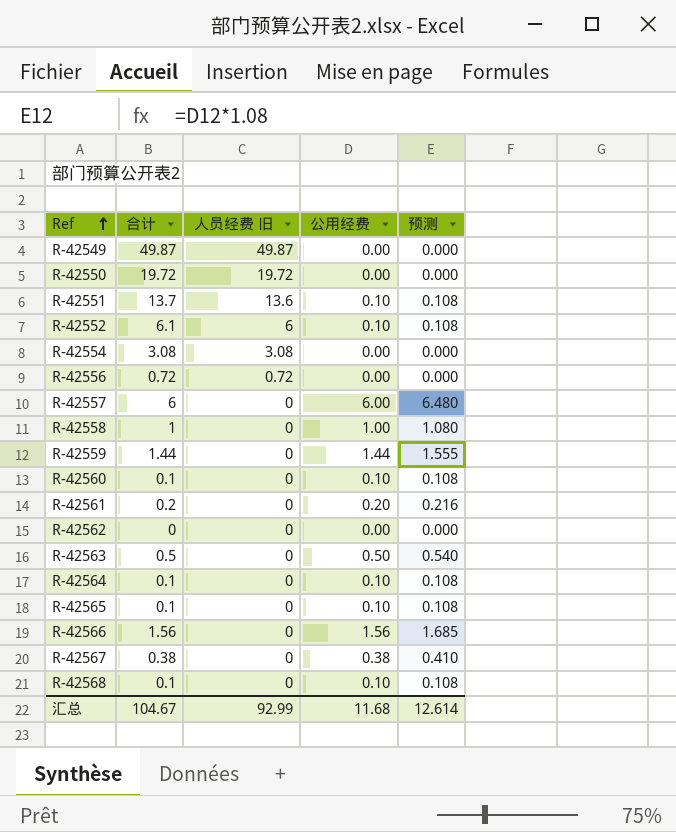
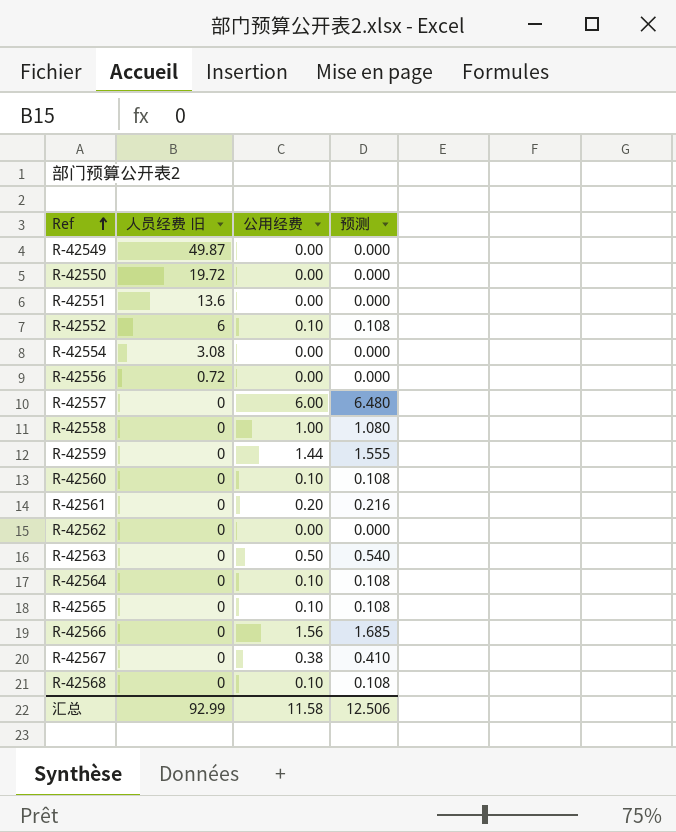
column 合计 | formula: [人员经费 旧] + [公用经费] -> none
R-42551 | 公用经费: 0.10 -> 0.00
R-42551 | 预测: 0.108 -> 0.000
汇总 | 公用经费: 11.68 -> 11.58
汇总 | 预测: 12.614 -> 12.506

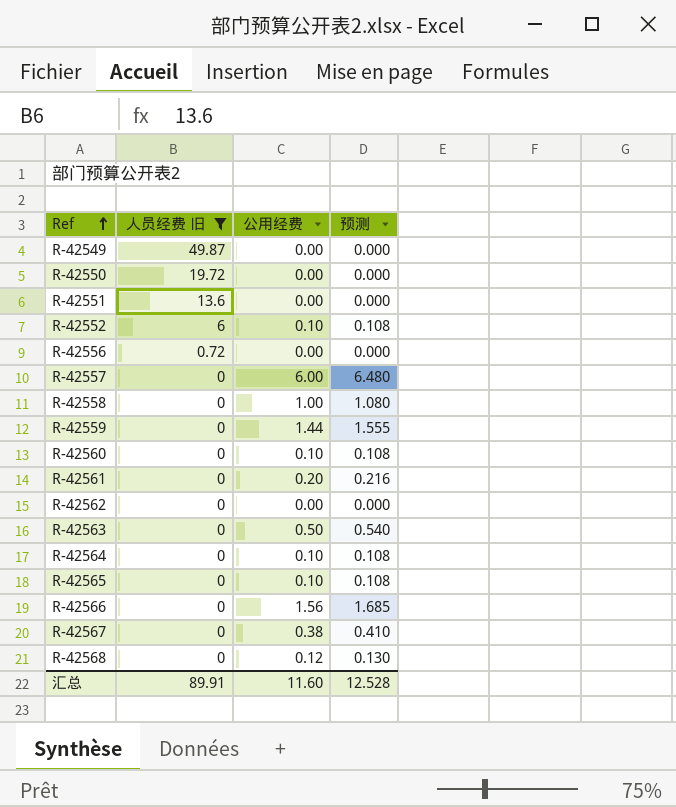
filter: none -> 人员经费 旧 != 3.08
R-42568 | 公用经费: 0.10 -> 0.12
R-42568 | 预测: 0.108 -> 0.130
汇总 | 人员经费 旧: 92.99 -> 89.91
汇总 | 公用经费: 11.58 -> 11.60
汇总 | 预测: 12.506 -> 12.528

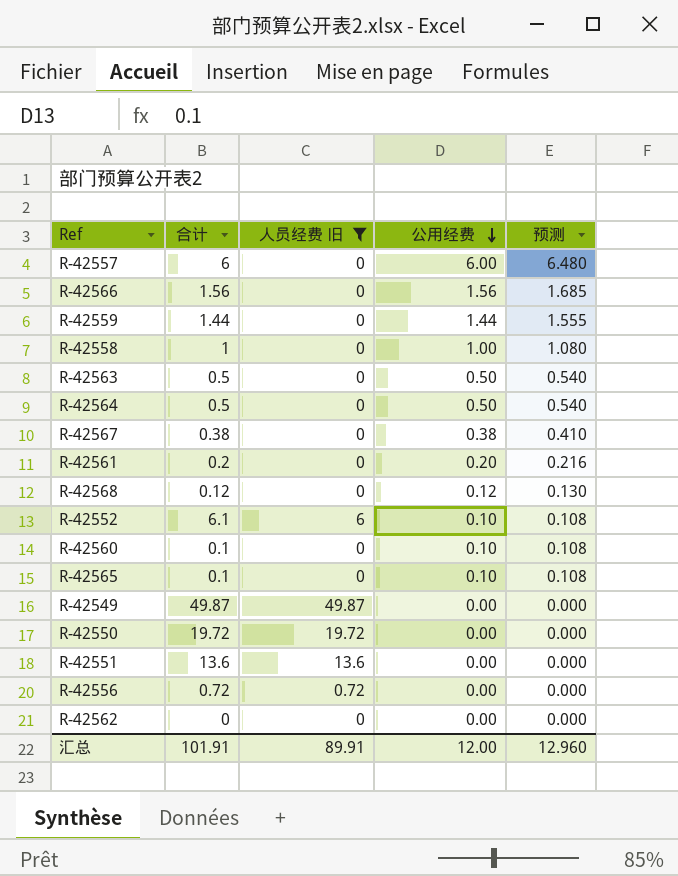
row order: Ref ascending -> 公用经费 descending
column 合计 | formula: none -> [人员经费 旧] + [公用经费]
R-42564 | 公用经费: 0.10 -> 0.50
R-42564 | 预测: 0.108 -> 0.540
汇总 | 公用经费: 11.60 -> 12.00
汇总 | 预测: 12.528 -> 12.960

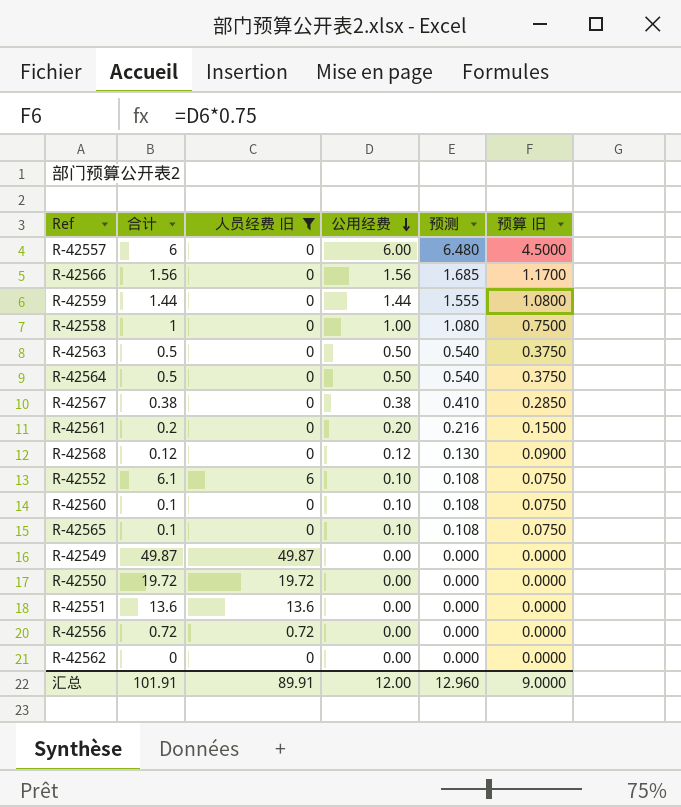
column 预算 旧 | formula: none -> [公用经费] * 0.75

